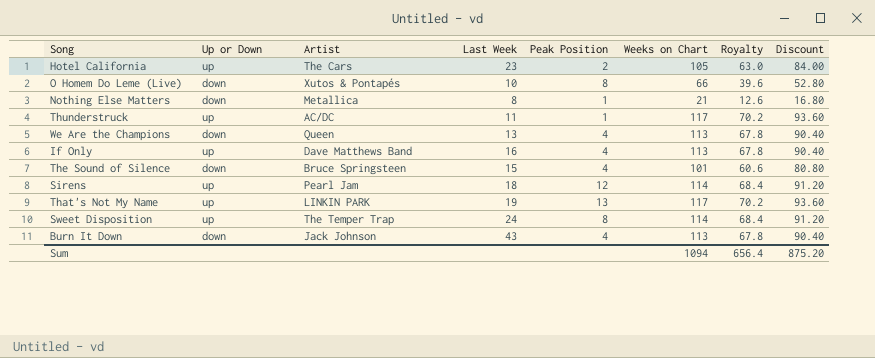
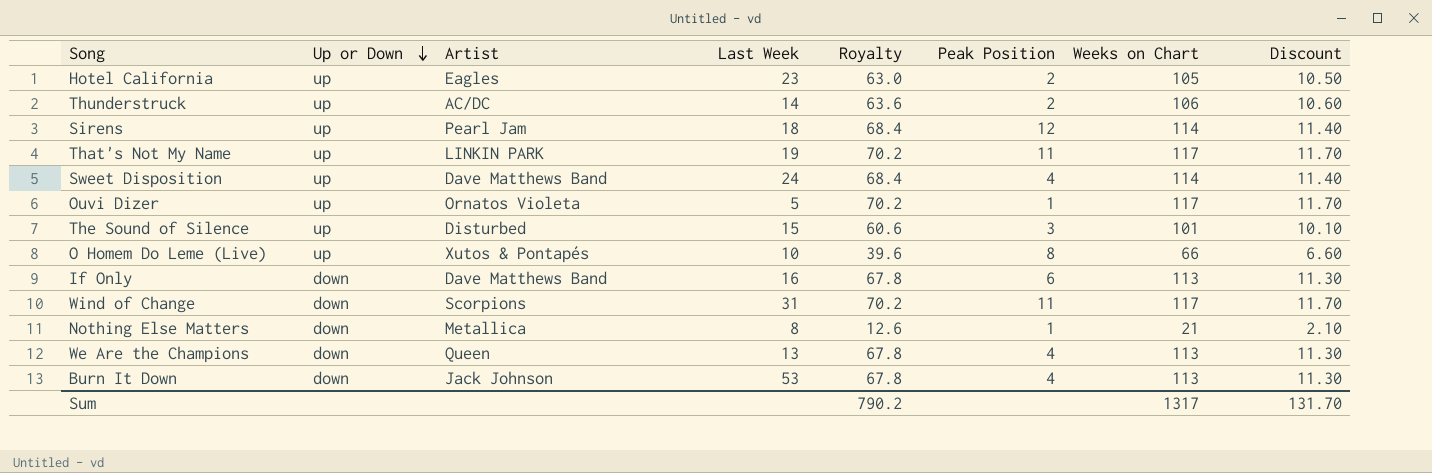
row order: none -> Up or Down descending
column Royalty | position: 7 -> 5
column Discount | formula: [Weeks on Chart] * 0.8 -> [Weeks on Chart] * 0.1
Hotel California | Artist: The Cars -> Eagles
Thunderstruck | Last Week: 11 -> 14
Thunderstruck | Royalty: 70.2 -> 63.6
Thunderstruck | Peak Position: 1 -> 2
Thunderstruck | Weeks on Chart: 117 -> 106
That's Not My Name | Peak Position: 13 -> 11
Sweet Disposition | Artist: The Temper Trap -> Dave Matthews Band
Sweet Disposition | Peak Position: 8 -> 4
row Ouvi Dizer: none -> up | Ornatos Violeta | 5 | 70.2 | 1 | 117 | 11.70
The Sound of Silence | Up or Down: down -> up
The Sound of Silence | Artist: Bruce Springsteen -> Disturbed
The Sound of Silence | Peak Position: 4 -> 3
O Homem Do Leme (Live) | Up or Down: down -> up
If Only | Up or Down: up -> down
If Only | Peak Position: 4 -> 6
row Wind of Change: none -> down | Scorpions | 31 | 70.2 | 11 | 117 | 11.70
Burn It Down | Last Week: 43 -> 53
Sum | Royalty: 656.4 -> 790.2
Sum | Weeks on Chart: 1094 -> 1317
Sum | Discount: 875.20 -> 131.70

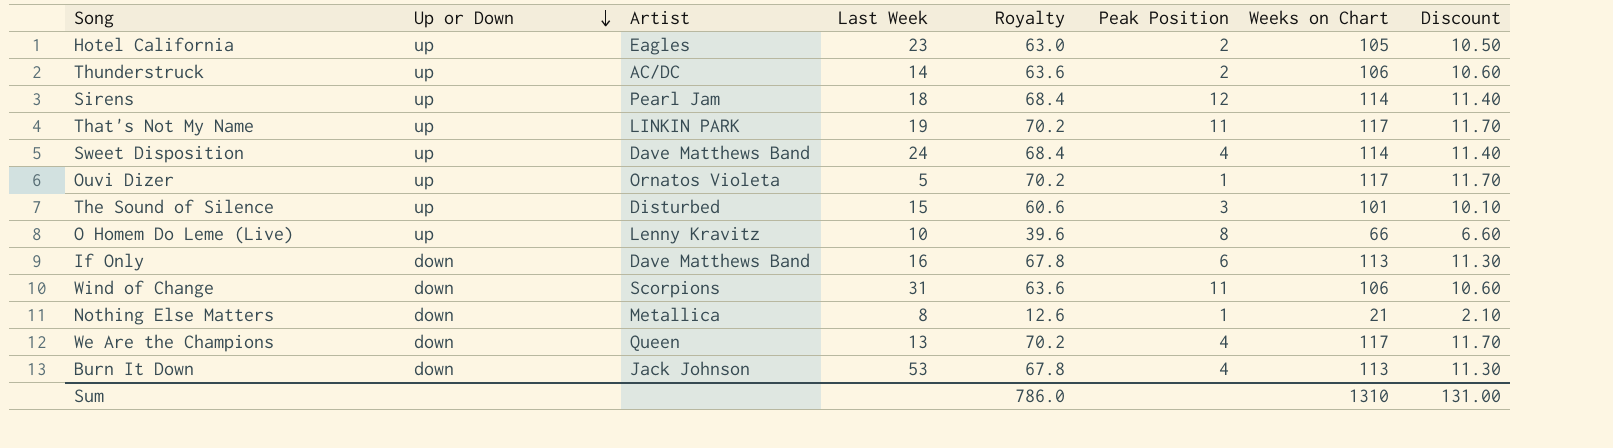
O Homem Do Leme (Live) | Artist: Xutos & Pontapés -> Lenny Kravitz
Wind of Change | Royalty: 70.2 -> 63.6
Wind of Change | Weeks on Chart: 117 -> 106
Wind of Change | Discount: 11.70 -> 10.60
We Are the Champions | Royalty: 67.8 -> 70.2
We Are the Champions | Weeks on Chart: 113 -> 117
We Are the Champions | Discount: 11.30 -> 11.70
Sum | Royalty: 790.2 -> 786.0
Sum | Weeks on Chart: 1317 -> 1310
Sum | Discount: 131.70 -> 131.00

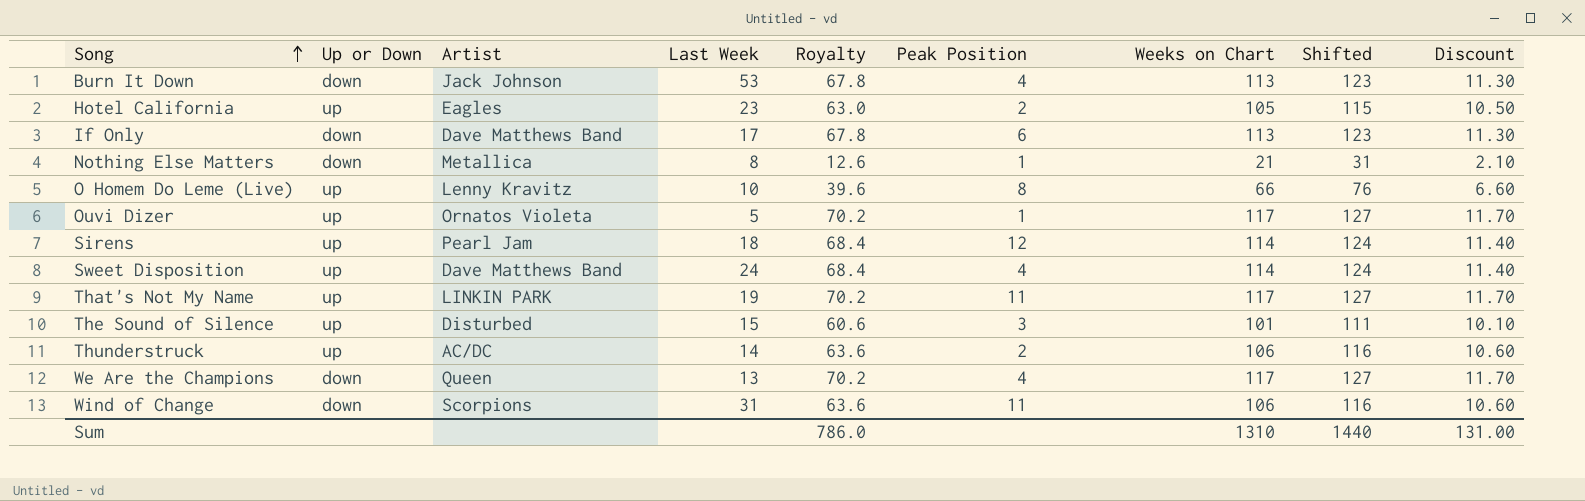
row order: Up or Down descending -> Song ascending
column Shifted | formula: none -> [Weeks on Chart] + 10
If Only | Last Week: 16 -> 17

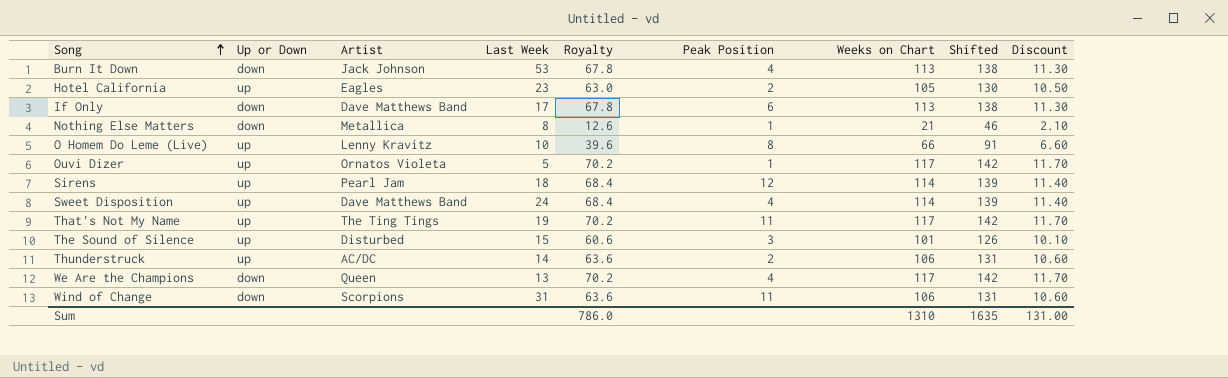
column Shifted | formula: [Weeks on Chart] + 10 -> [Weeks on Chart] + 25
That's Not My Name | Artist: LINKIN PARK -> The Ting Tings
Sum | Shifted: 1440 -> 1635

